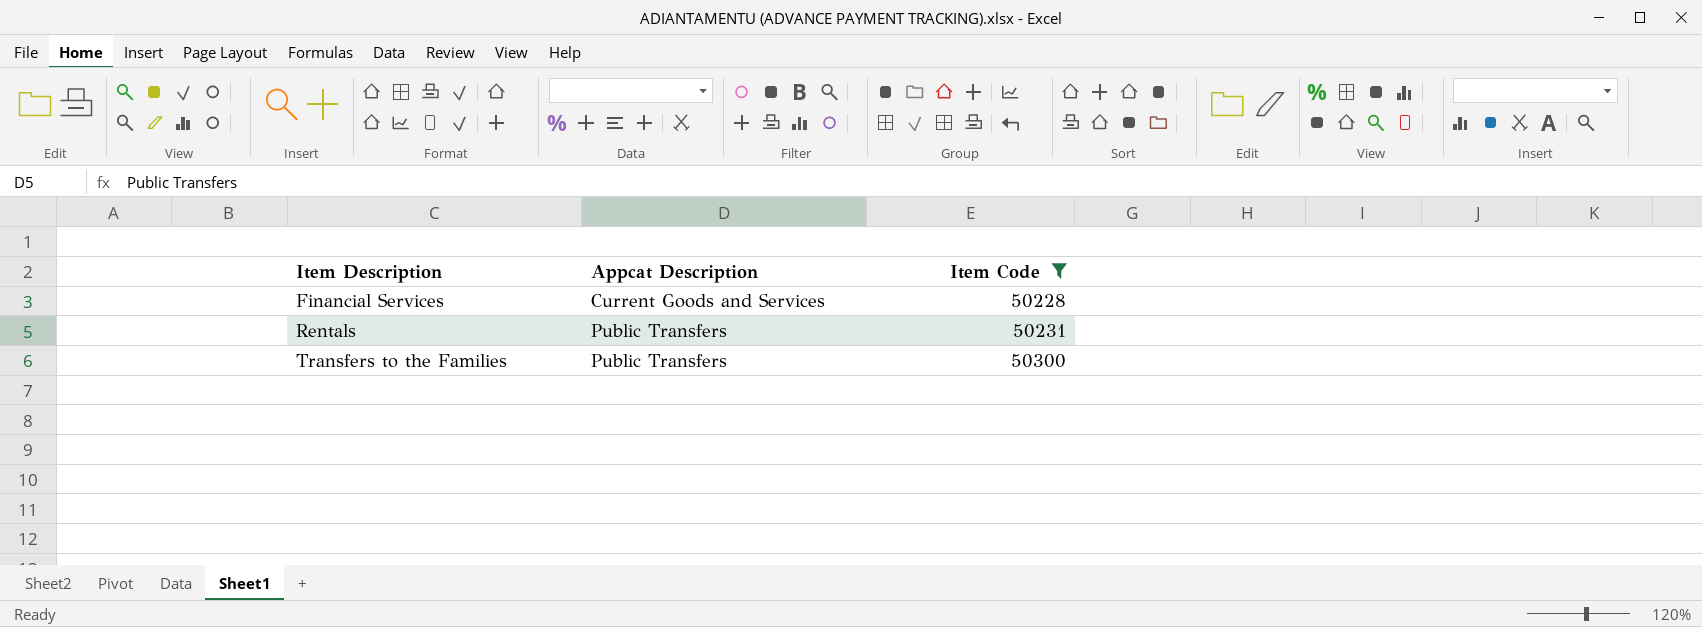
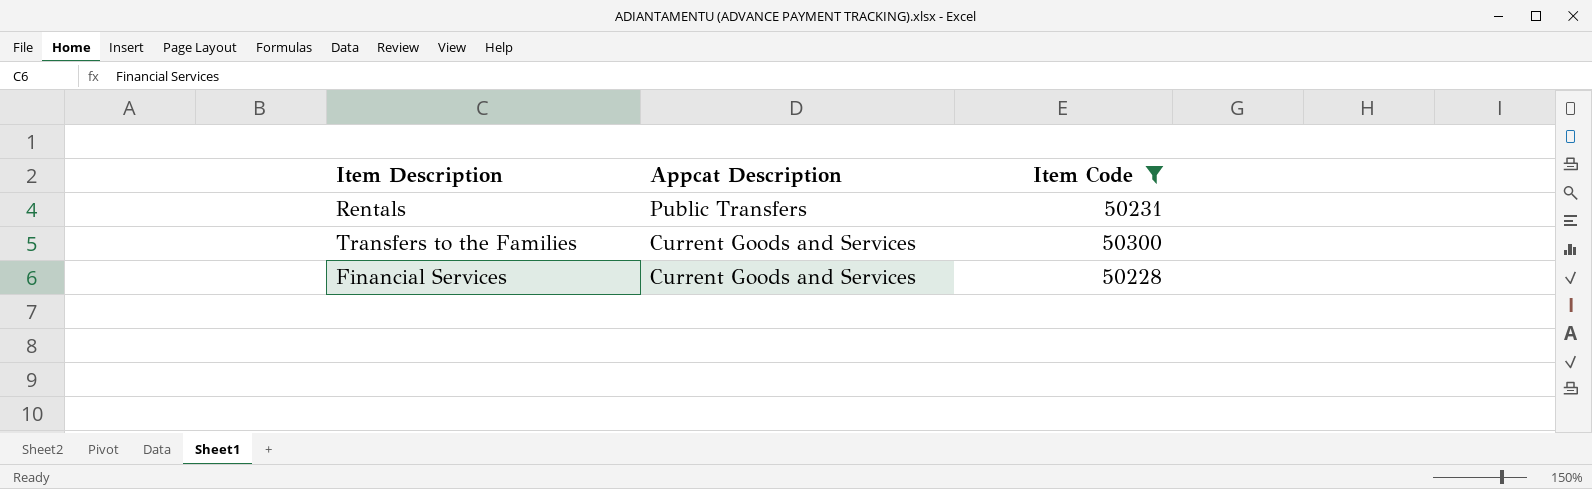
row order: Item Description ascending -> Appcat Description descending
Transfers to the Families | Appcat Description: Public Transfers -> Current Goods and Services

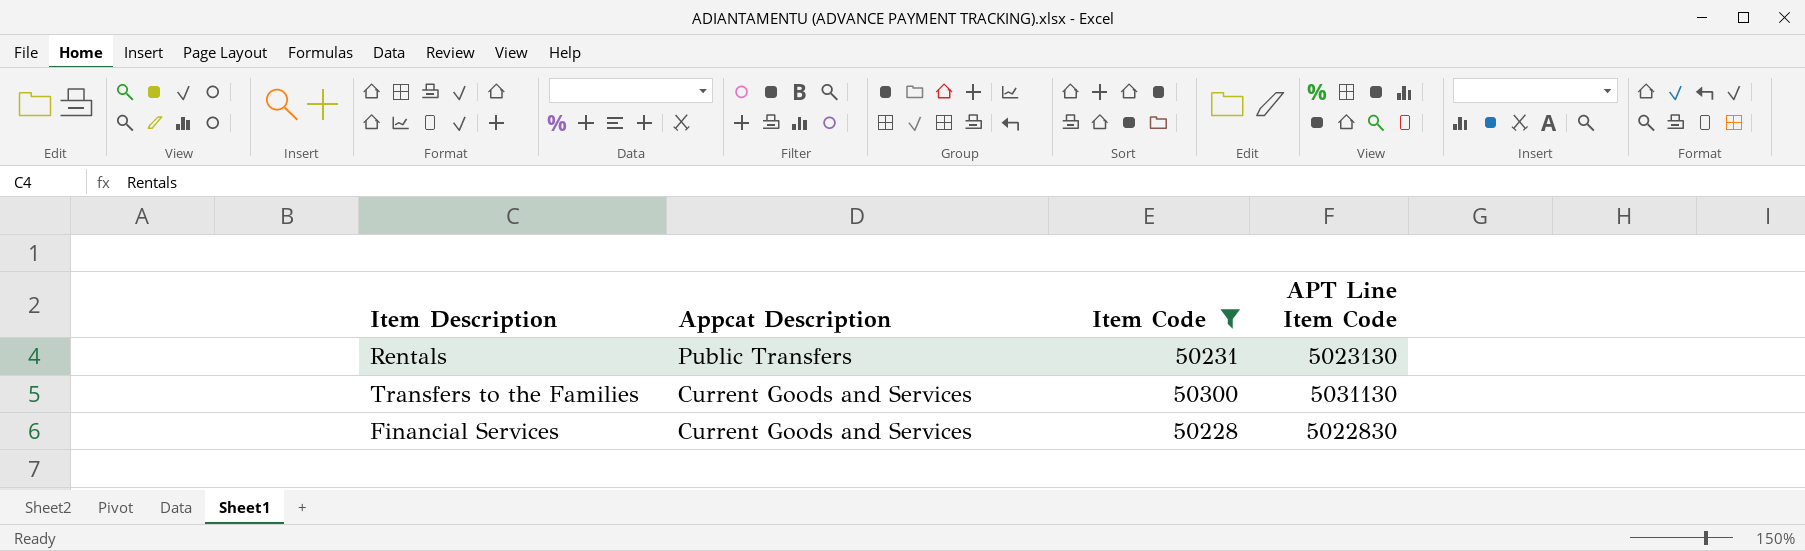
column APT Line Item Code | position: none -> 4

